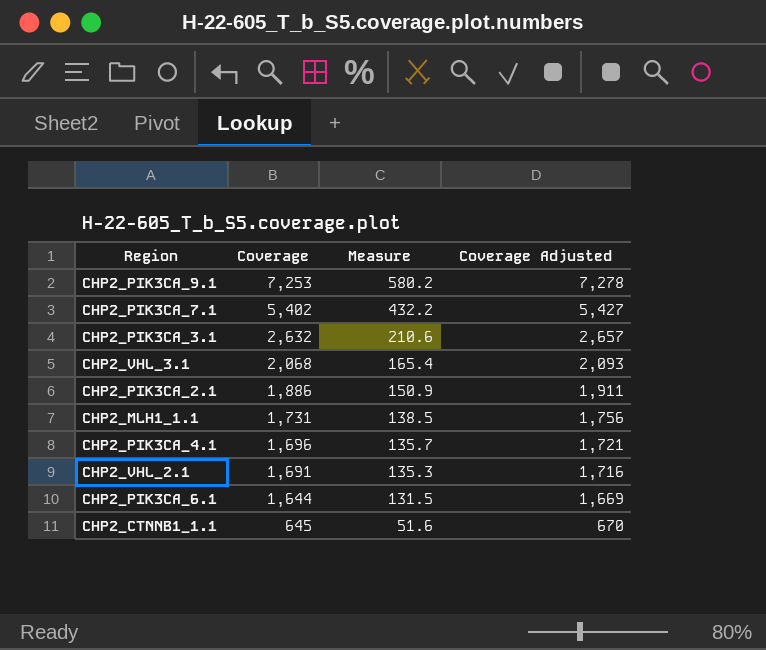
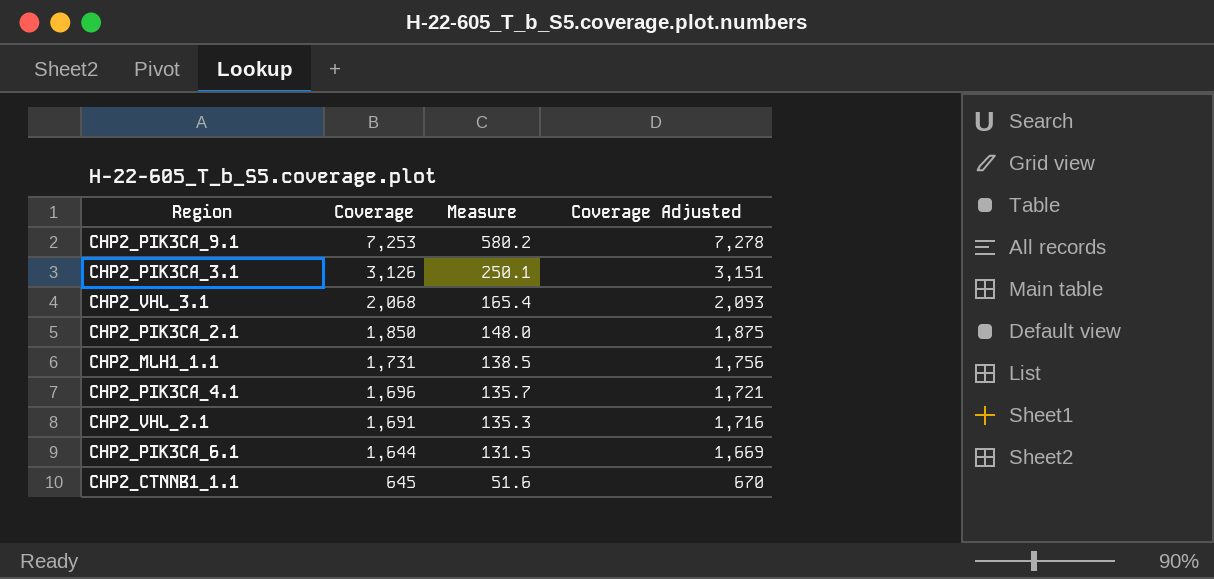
row CHP2_PIK3CA_7.1: 5,402 | 432.2 | 5,427 -> none
CHP2_PIK3CA_3.1 | Coverage: 2,632 -> 3,126
CHP2_PIK3CA_3.1 | Measure: 210.6 -> 250.1
CHP2_PIK3CA_3.1 | Coverage Adjusted: 2,657 -> 3,151
CHP2_PIK3CA_2.1 | Coverage: 1,886 -> 1,850
CHP2_PIK3CA_2.1 | Measure: 150.9 -> 148.0
CHP2_PIK3CA_2.1 | Coverage Adjusted: 1,911 -> 1,875

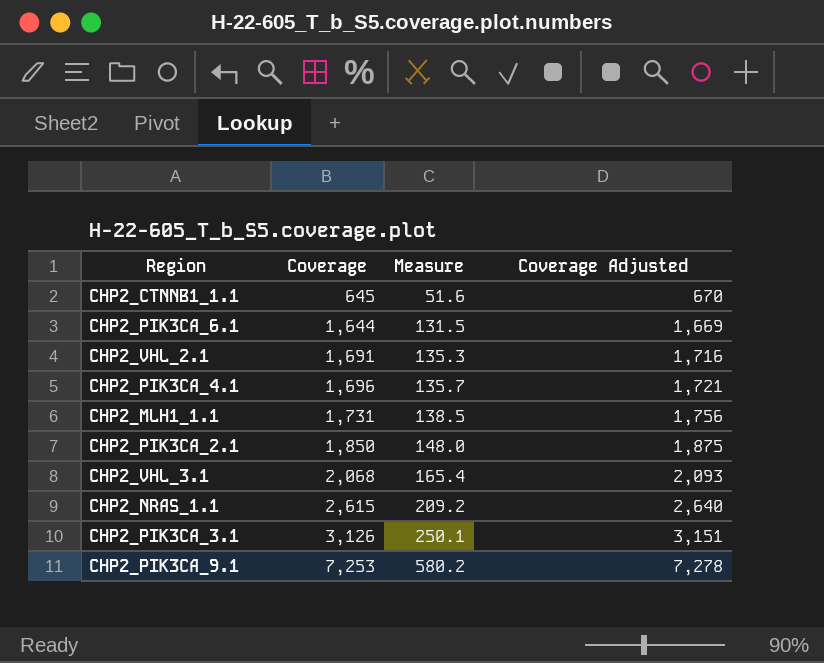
row order: Coverage descending -> Coverage ascending
row CHP2_NRAS_1.1: none -> 2,615 | 209.2 | 2,640

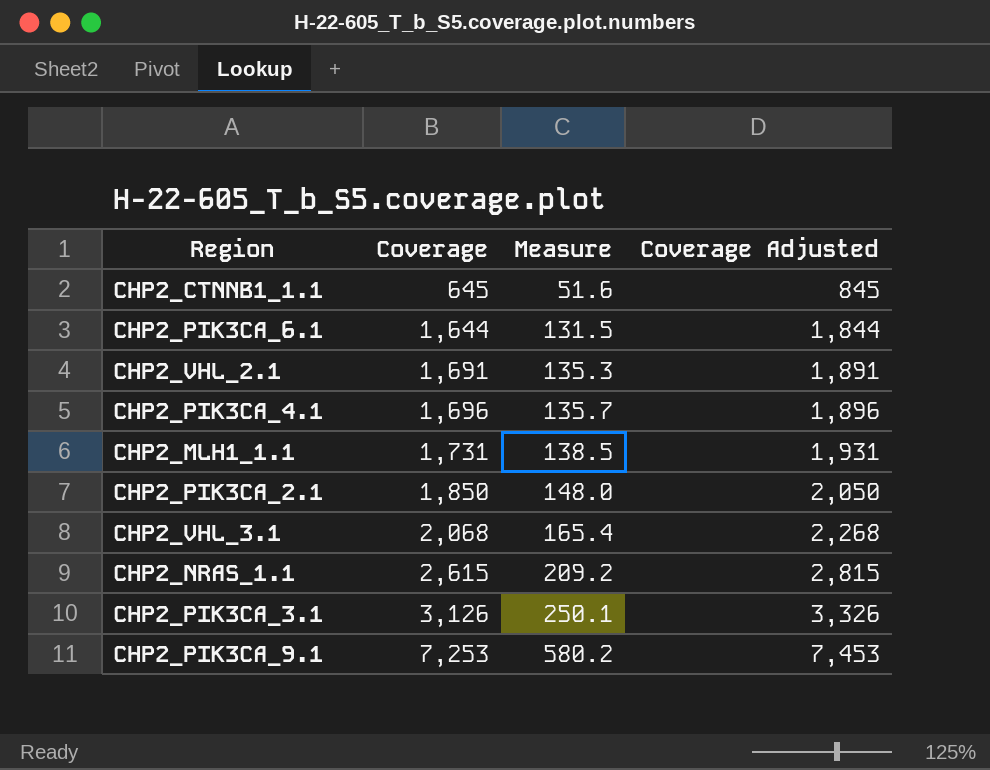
column Coverage Adjusted | formula: [Coverage] + 25 -> [Coverage] + 200

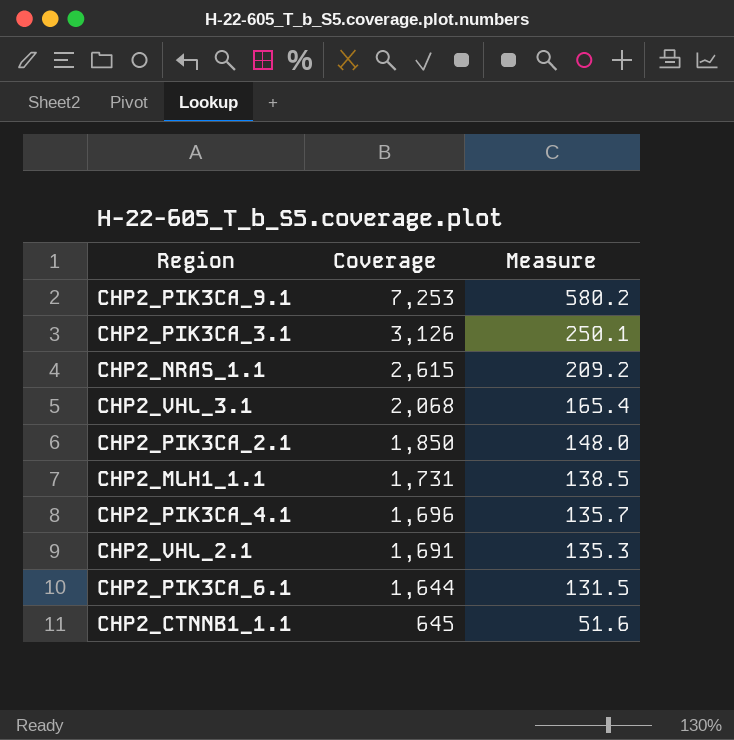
row order: Coverage ascending -> Coverage descending
column Coverage Adjusted | formula: [Coverage] + 200 -> none

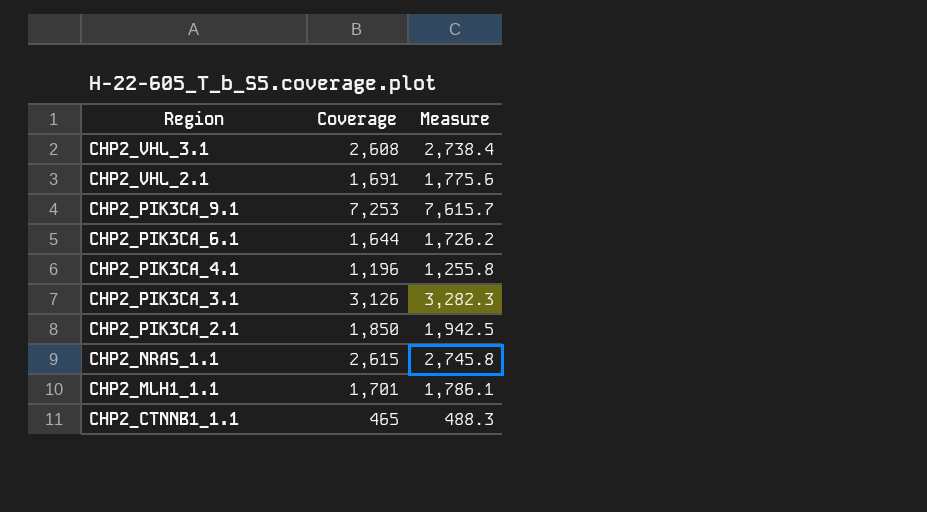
row order: Coverage descending -> Region descending
column Measure | formula: [Coverage] * 0.08 -> [Coverage] * 1.05
CHP2_VHL_3.1 | Coverage: 2,068 -> 2,608
CHP2_PIK3CA_4.1 | Coverage: 1,696 -> 1,196
CHP2_MLH1_1.1 | Coverage: 1,731 -> 1,701
CHP2_CTNNB1_1.1 | Coverage: 645 -> 465

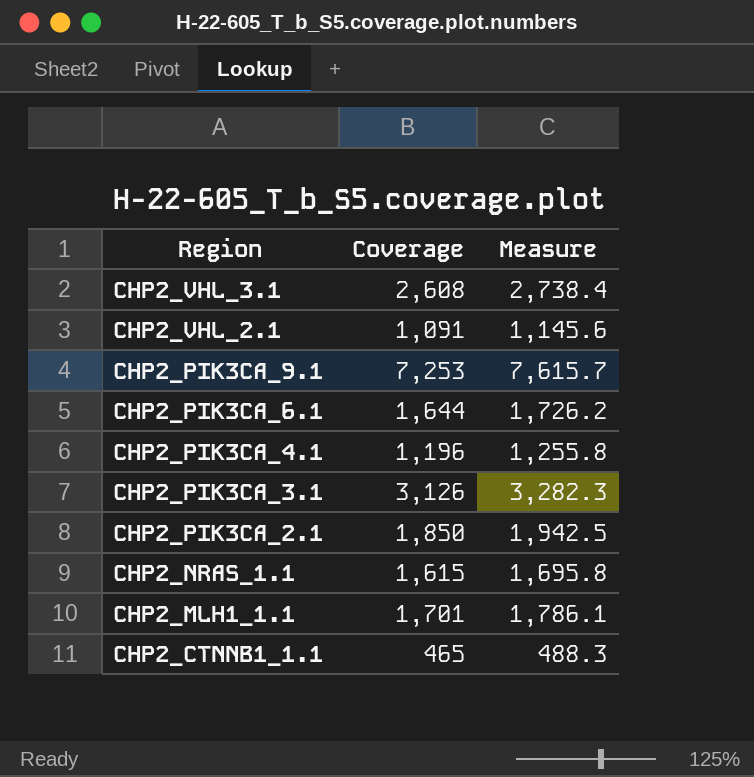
CHP2_VHL_2.1 | Coverage: 1,691 -> 1,091
CHP2_VHL_2.1 | Measure: 1,775.6 -> 1,145.6
CHP2_NRAS_1.1 | Coverage: 2,615 -> 1,615
CHP2_NRAS_1.1 | Measure: 2,745.8 -> 1,695.8

